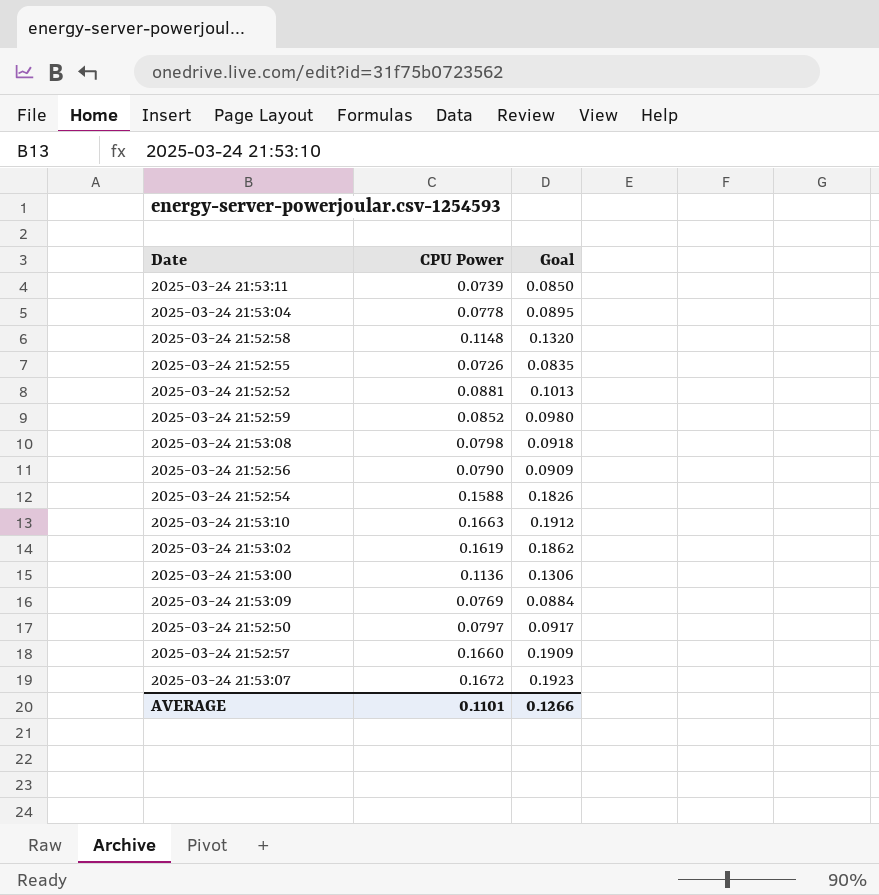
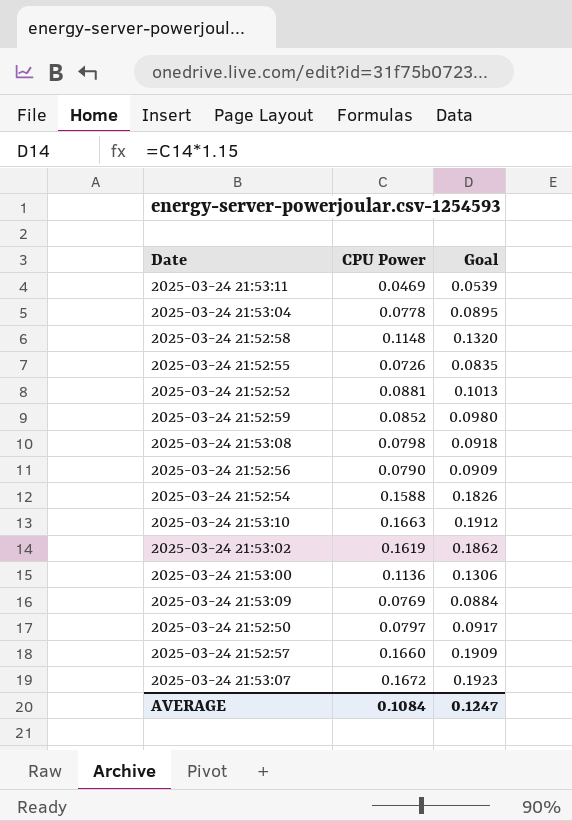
2025-03-24 21:53:11 | CPU Power: 0.0739 -> 0.0469
2025-03-24 21:53:11 | Goal: 0.0850 -> 0.0539
AVERAGE | CPU Power: 0.1101 -> 0.1084
AVERAGE | Goal: 0.1266 -> 0.1247

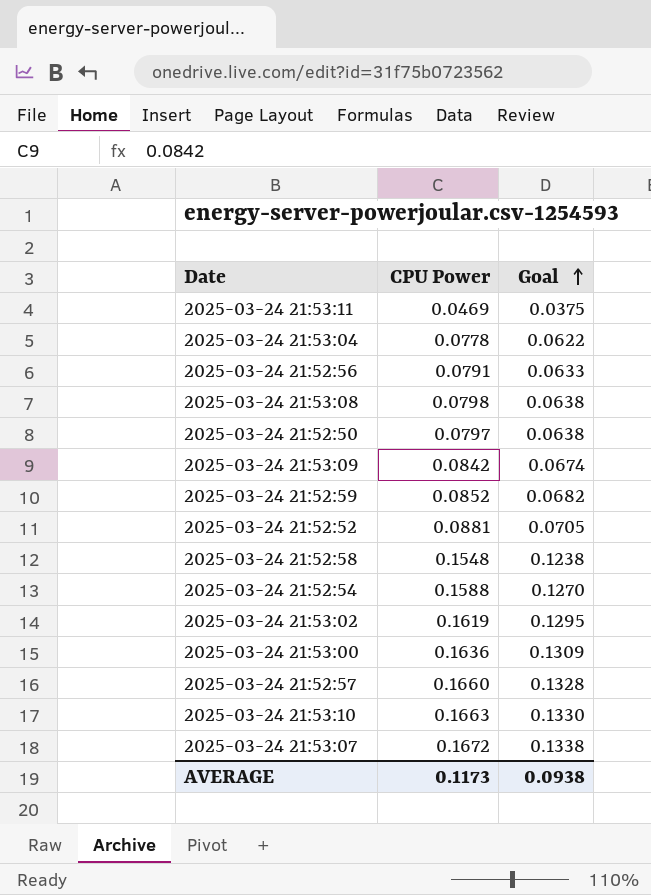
row order: none -> Goal ascending
column Goal | formula: [CPU Power] * 1.15 -> [CPU Power] * 0.8
row 2025-03-24 21:52:55: 0.0726 | 0.0835 -> none
2025-03-24 21:52:56 | CPU Power: 0.0790 -> 0.0791
2025-03-24 21:53:09 | CPU Power: 0.0769 -> 0.0842
2025-03-24 21:52:58 | CPU Power: 0.1148 -> 0.1548
2025-03-24 21:53:00 | CPU Power: 0.1136 -> 0.1636
AVERAGE | CPU Power: 0.1084 -> 0.1173
AVERAGE | Goal: 0.1247 -> 0.0938

